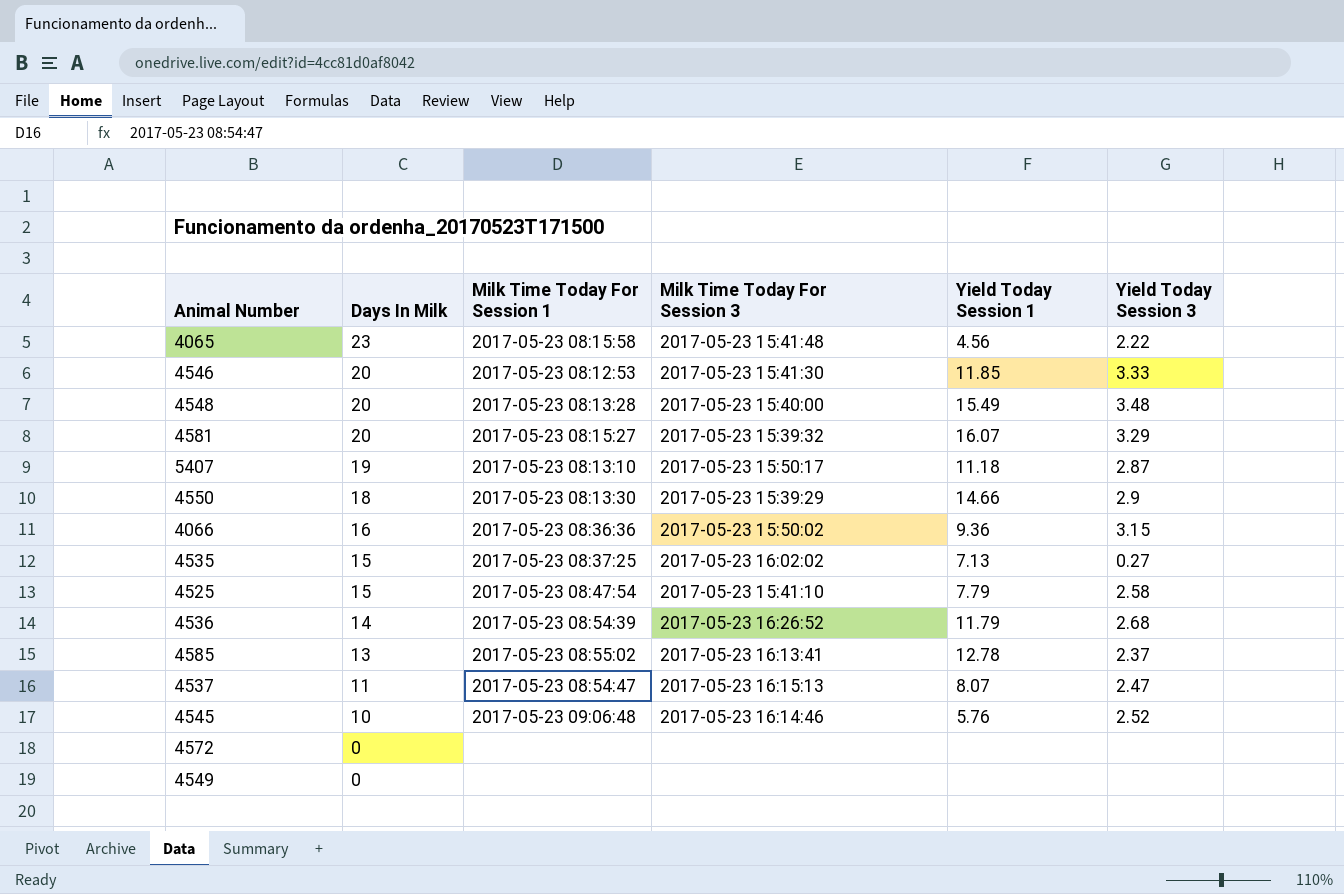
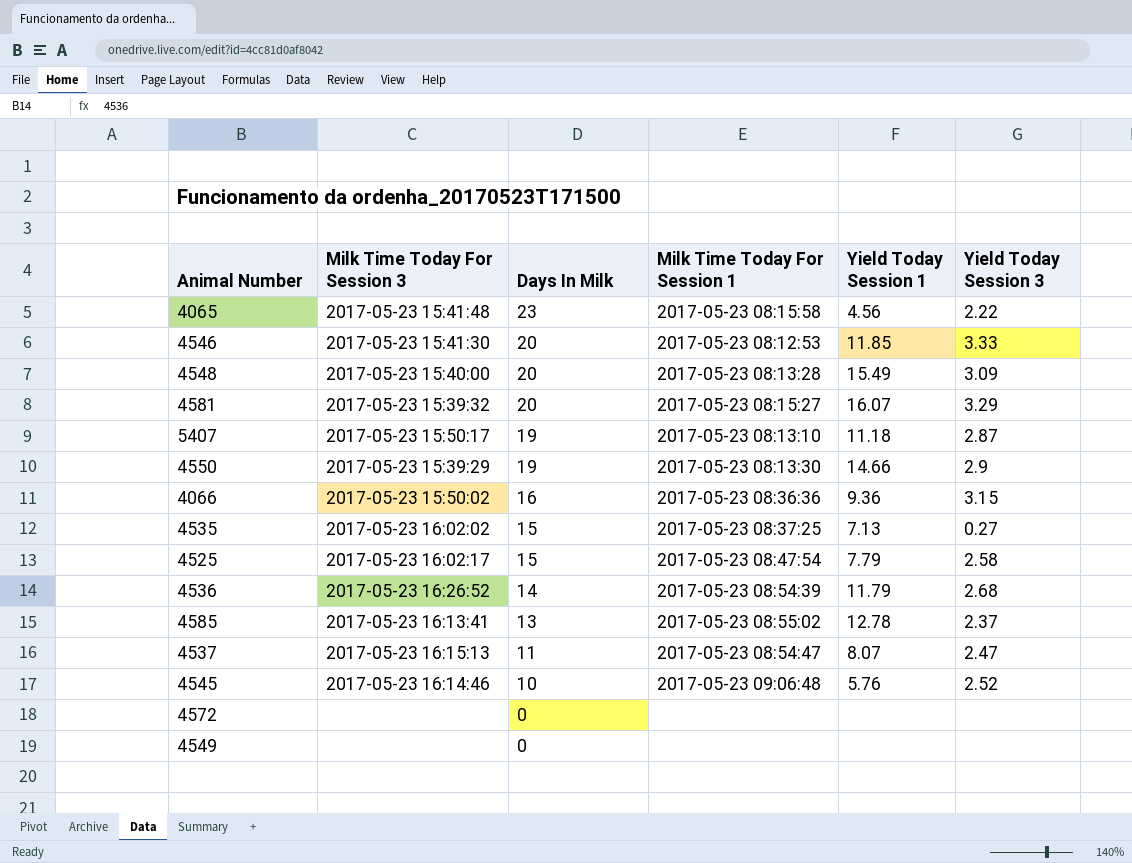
column Milk Time Today For Session 3 | position: 4 -> 2
4548 | Yield Today Session 3: 3.48 -> 3.09
4550 | Days In Milk: 18 -> 19
4525 | Milk Time Today For Session 3: 2017-05-23 15:41:10 -> 2017-05-23 16:02:17

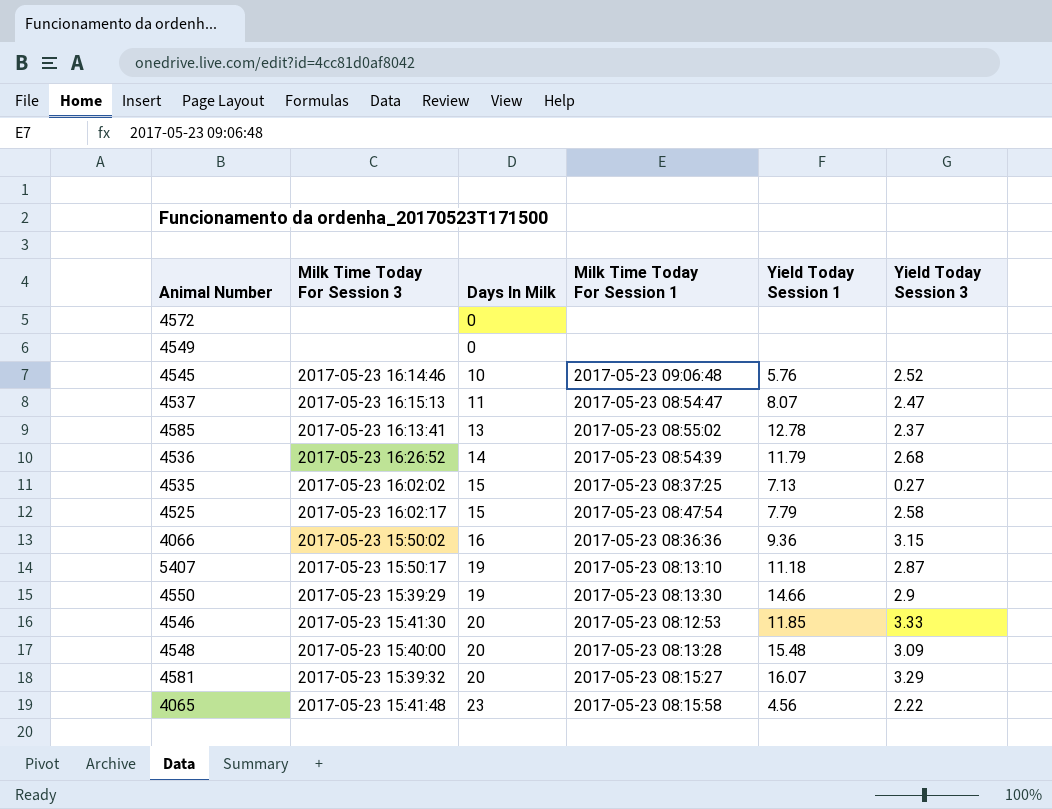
row order: Days In Milk descending -> Days In Milk ascending
4548 | Yield Today Session 1: 15.49 -> 15.48

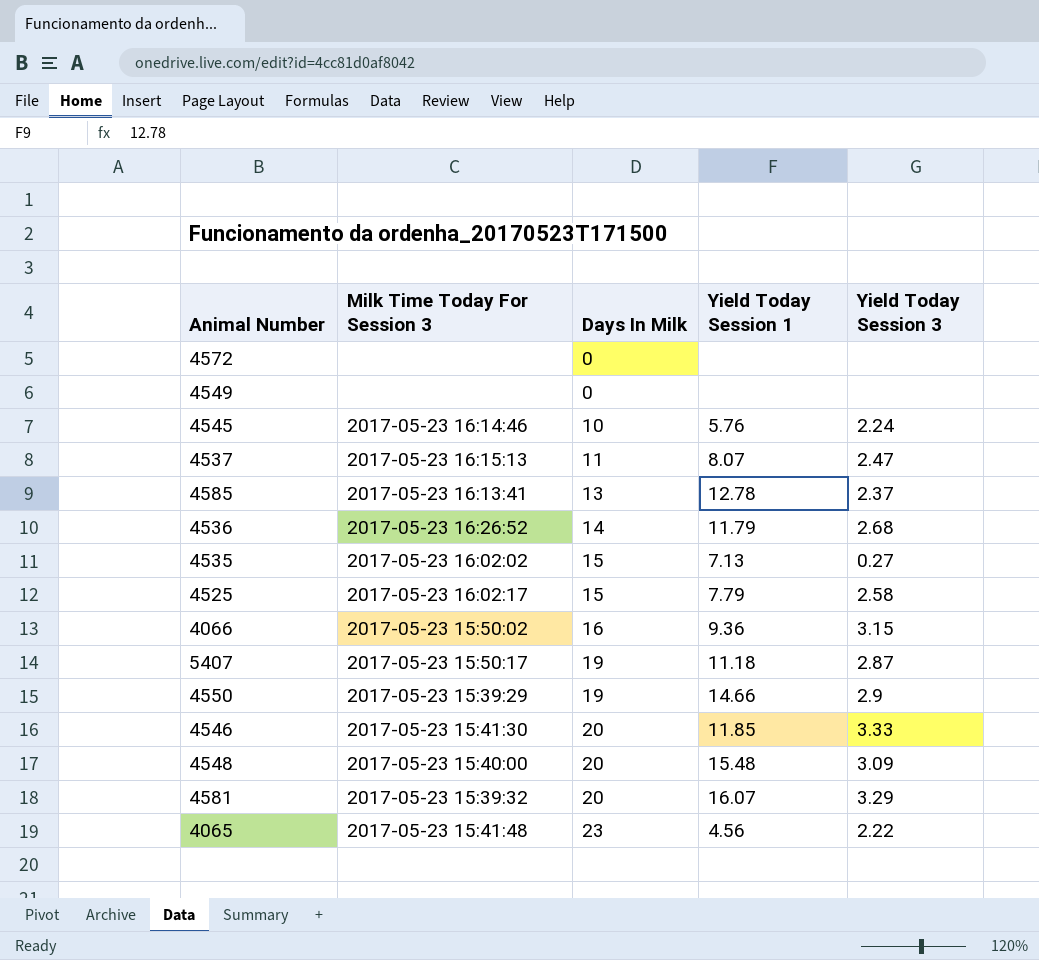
column Milk Time Today For Session 1 | position: 4 -> none
4545 | Yield Today Session 3: 2.52 -> 2.24

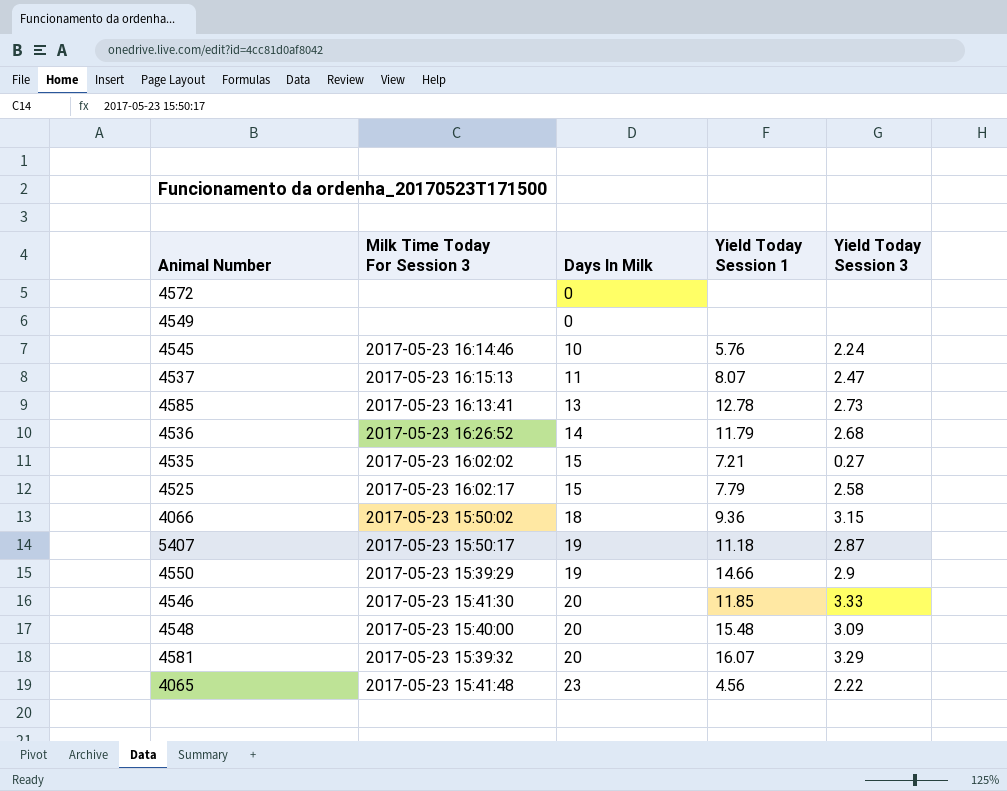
4585 | Yield Today Session 3: 2.37 -> 2.73
4535 | Yield Today Session 1: 7.13 -> 7.21
4066 | Days In Milk: 16 -> 18

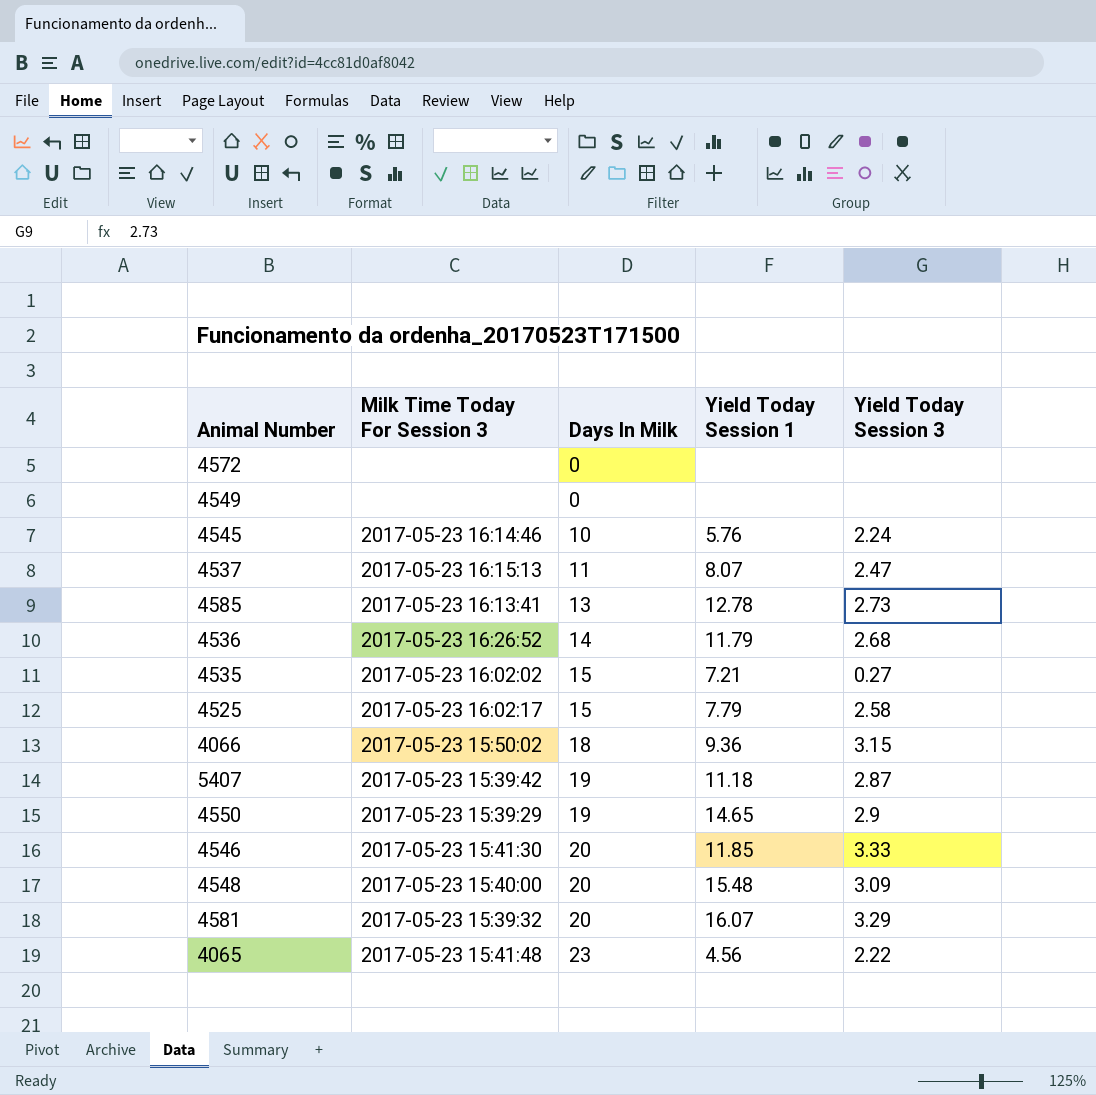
5407 | Milk Time Today For Session 3: 2017-05-23 15:50:17 -> 2017-05-23 15:39:42
4550 | Yield Today Session 1: 14.66 -> 14.65

